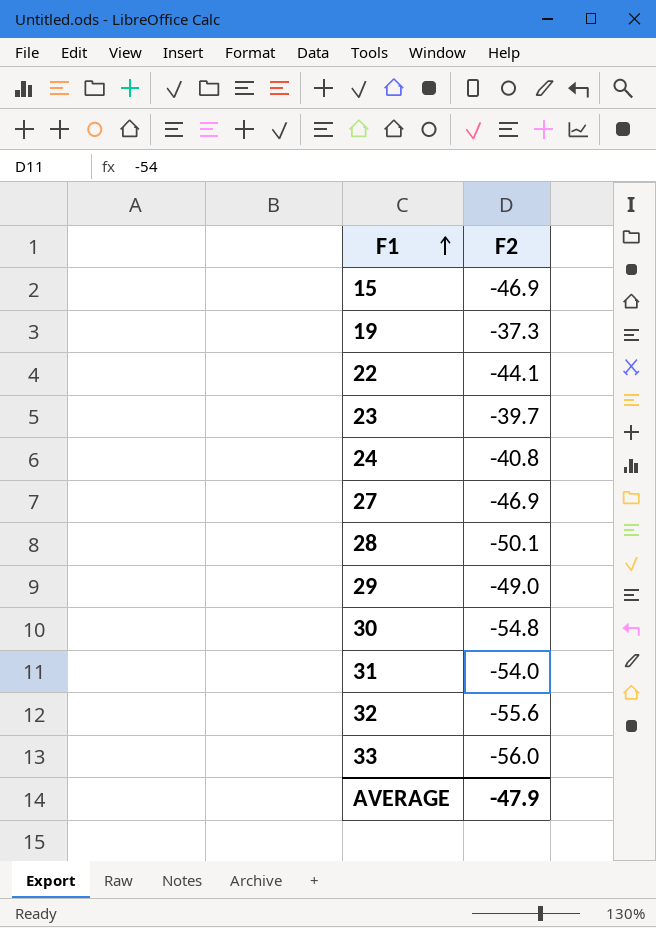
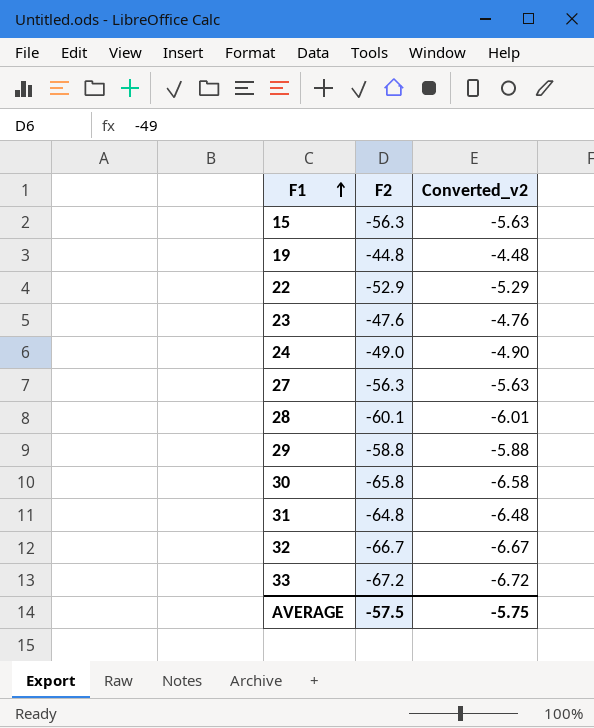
column Converted_v2 | formula: none -> [F2] * 0.1
15 | F2: -46.9 -> -56.3
19 | F2: -37.3 -> -44.8
22 | F2: -44.1 -> -52.9
23 | F2: -39.7 -> -47.6
24 | F2: -40.8 -> -49.0
27 | F2: -46.9 -> -56.3
28 | F2: -50.1 -> -60.1
29 | F2: -49.0 -> -58.8
30 | F2: -54.8 -> -65.8
31 | F2: -54.0 -> -64.8
32 | F2: -55.6 -> -66.7
33 | F2: -56.0 -> -67.2
AVERAGE | F2: -47.9 -> -57.5

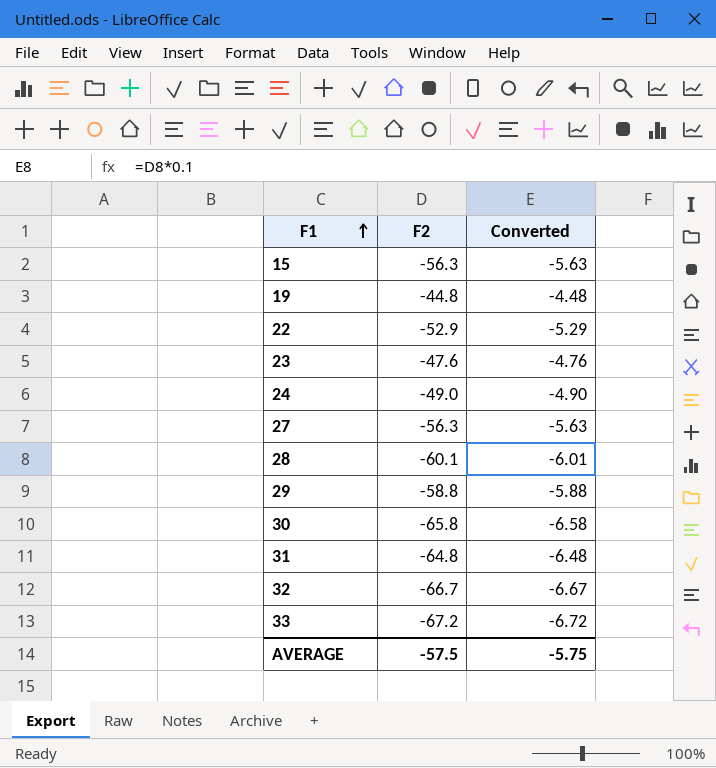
column name: Converted_v2 -> Converted

